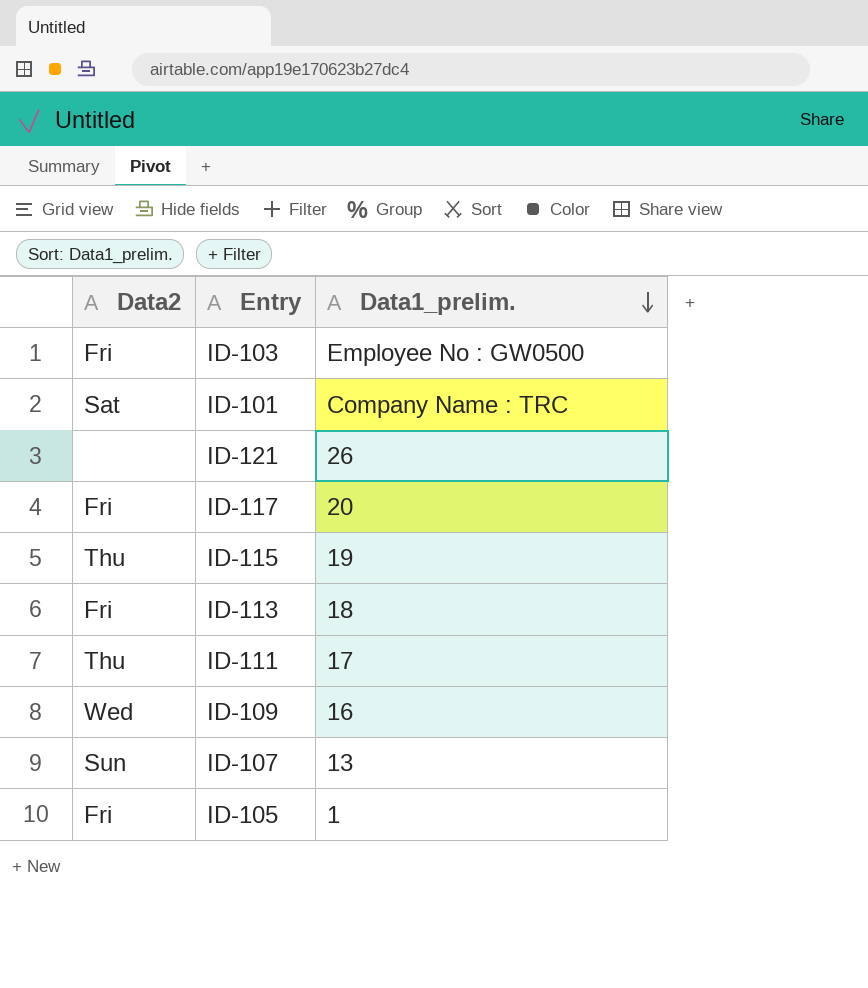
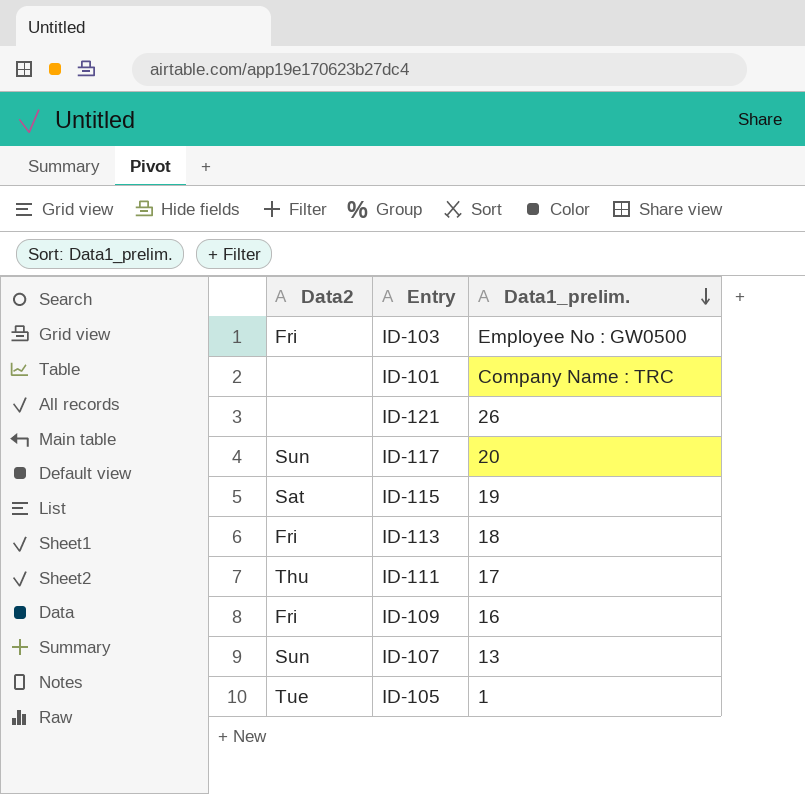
ID-101 | Data2: Sat -> none
ID-117 | Data2: Fri -> Sun
ID-115 | Data2: Thu -> Sat
ID-109 | Data2: Wed -> Fri
ID-105 | Data2: Fri -> Tue

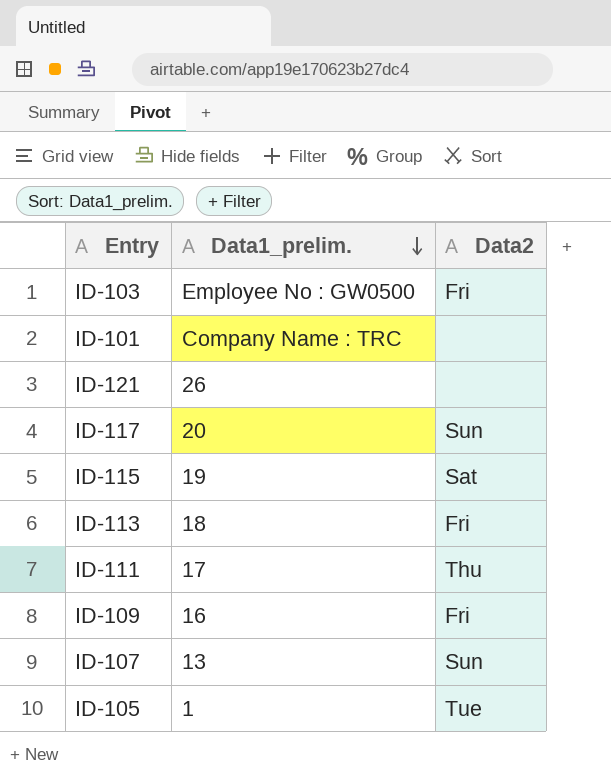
column Data2 | position: 1 -> 3

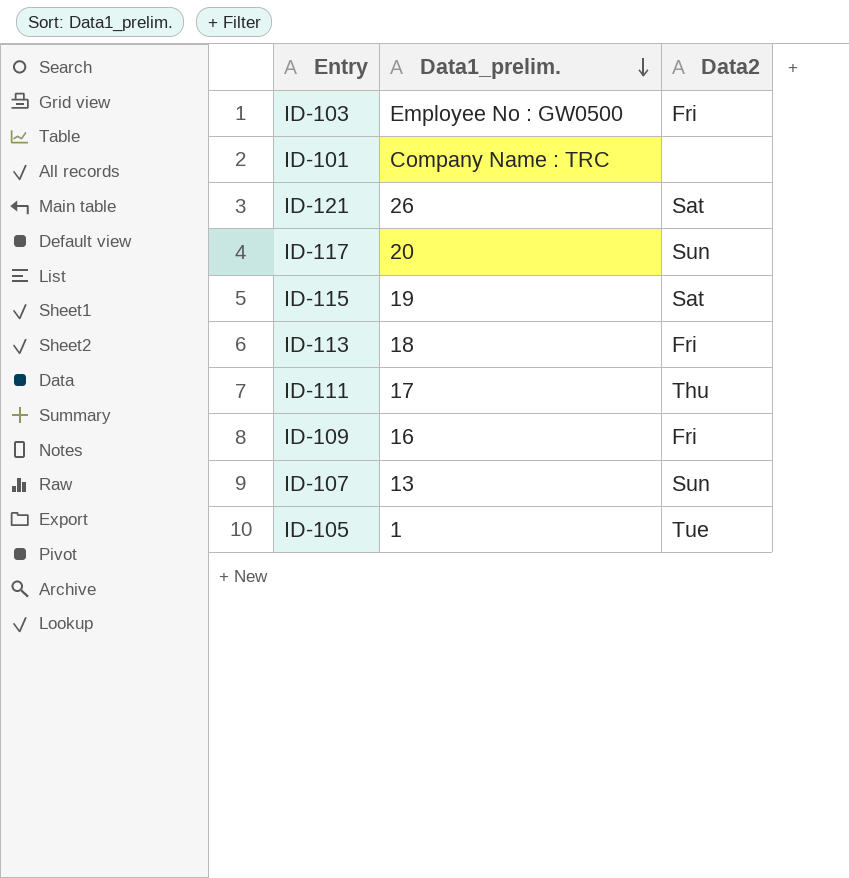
ID-121 | Data2: none -> Sat

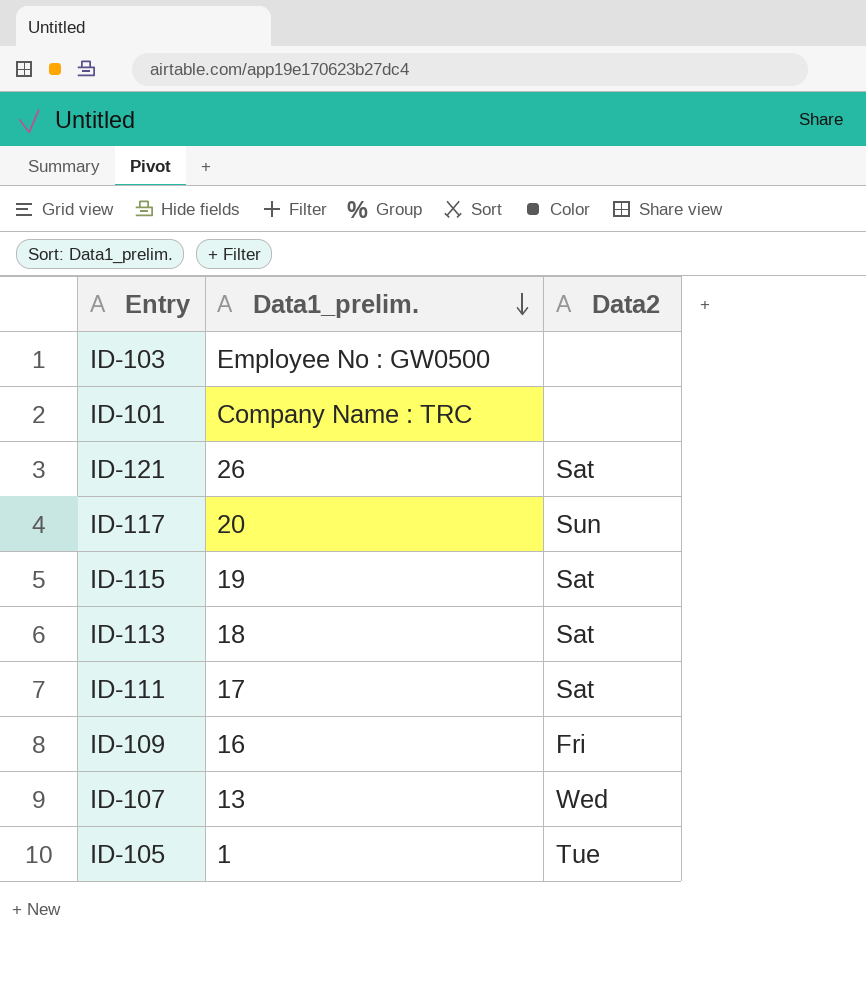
ID-103 | Data2: Fri -> none
ID-113 | Data2: Fri -> Sat
ID-111 | Data2: Thu -> Sat
ID-107 | Data2: Sun -> Wed

